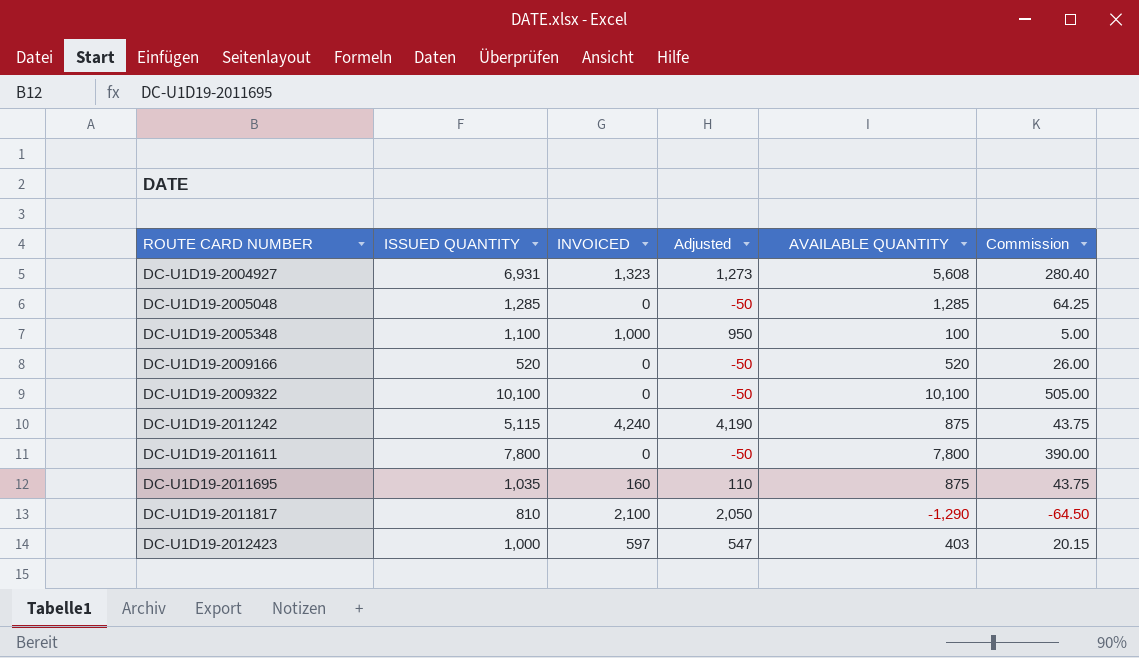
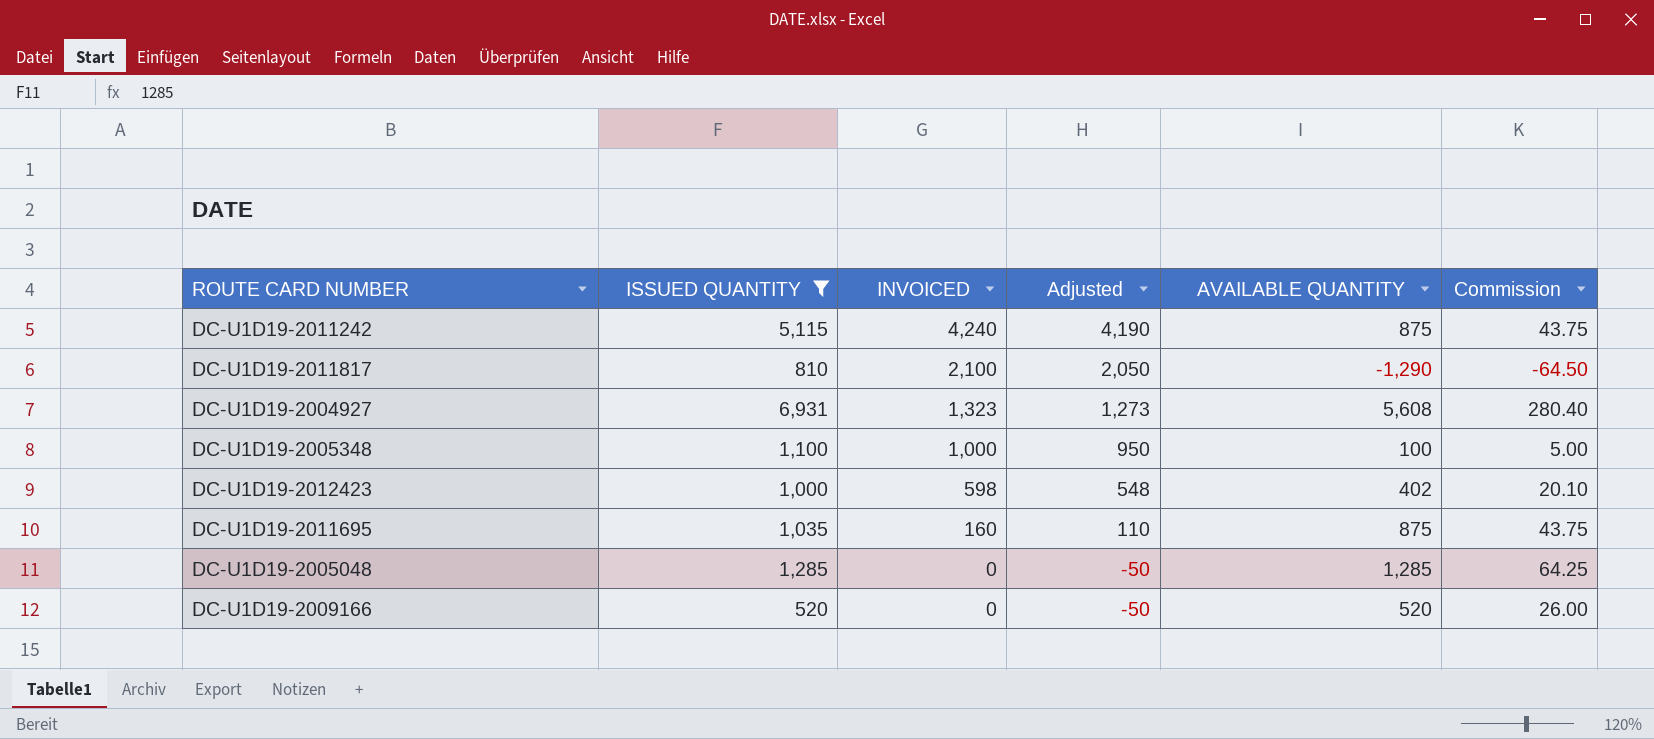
filter: none -> ISSUED QUANTITY <= 6,931
row order: ROUTE CARD NUMBER ascending -> INVOICED descending
DC-U1D19-2012423 | INVOICED: 597 -> 598
DC-U1D19-2012423 | Adjusted: 547 -> 548
DC-U1D19-2012423 | AVAILABLE QUANTITY: 403 -> 402
DC-U1D19-2012423 | Commission: 20.15 -> 20.10

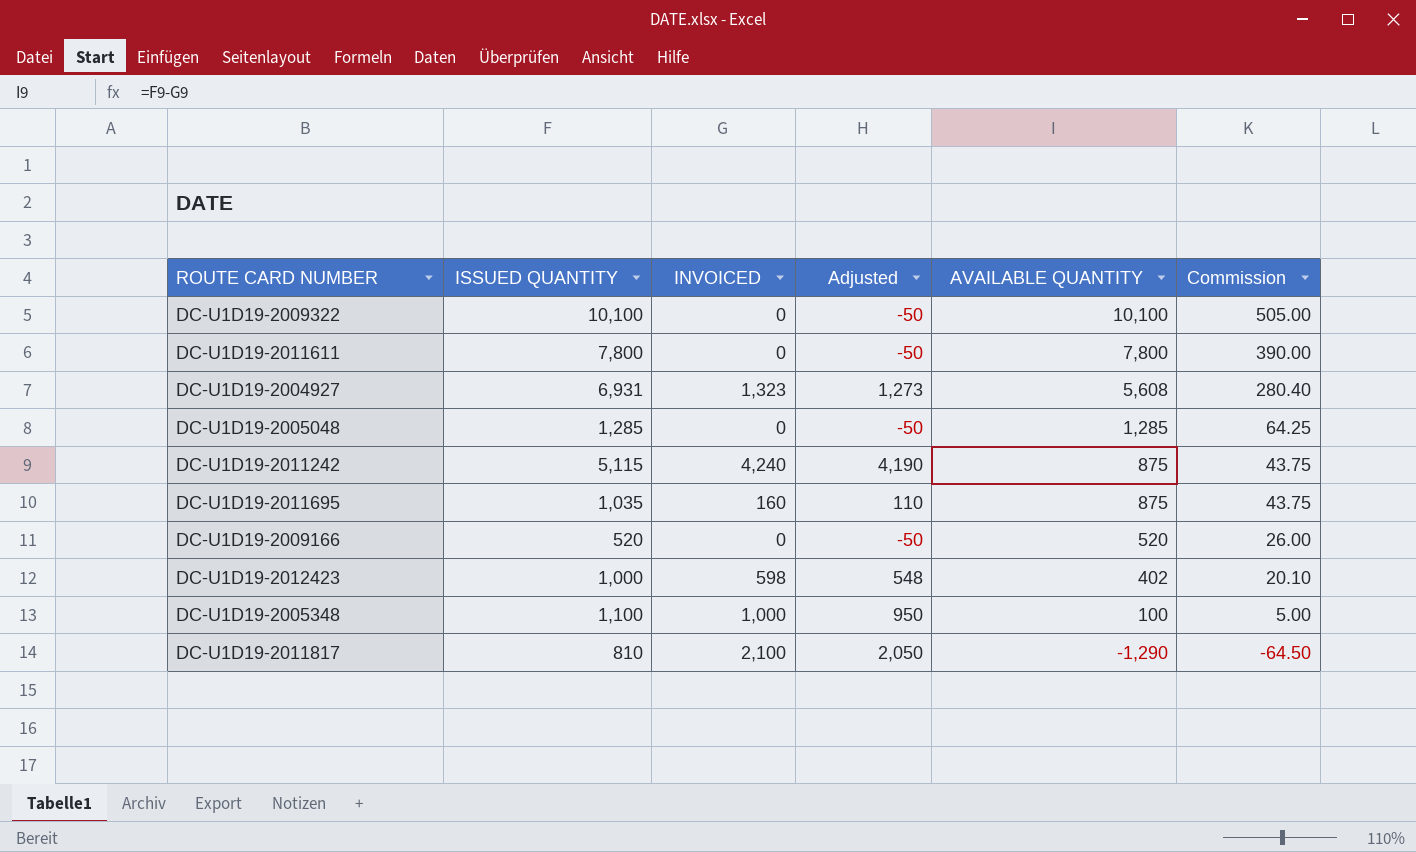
filter: ISSUED QUANTITY <= 6,931 -> none
row order: INVOICED descending -> AVAILABLE QUANTITY descending

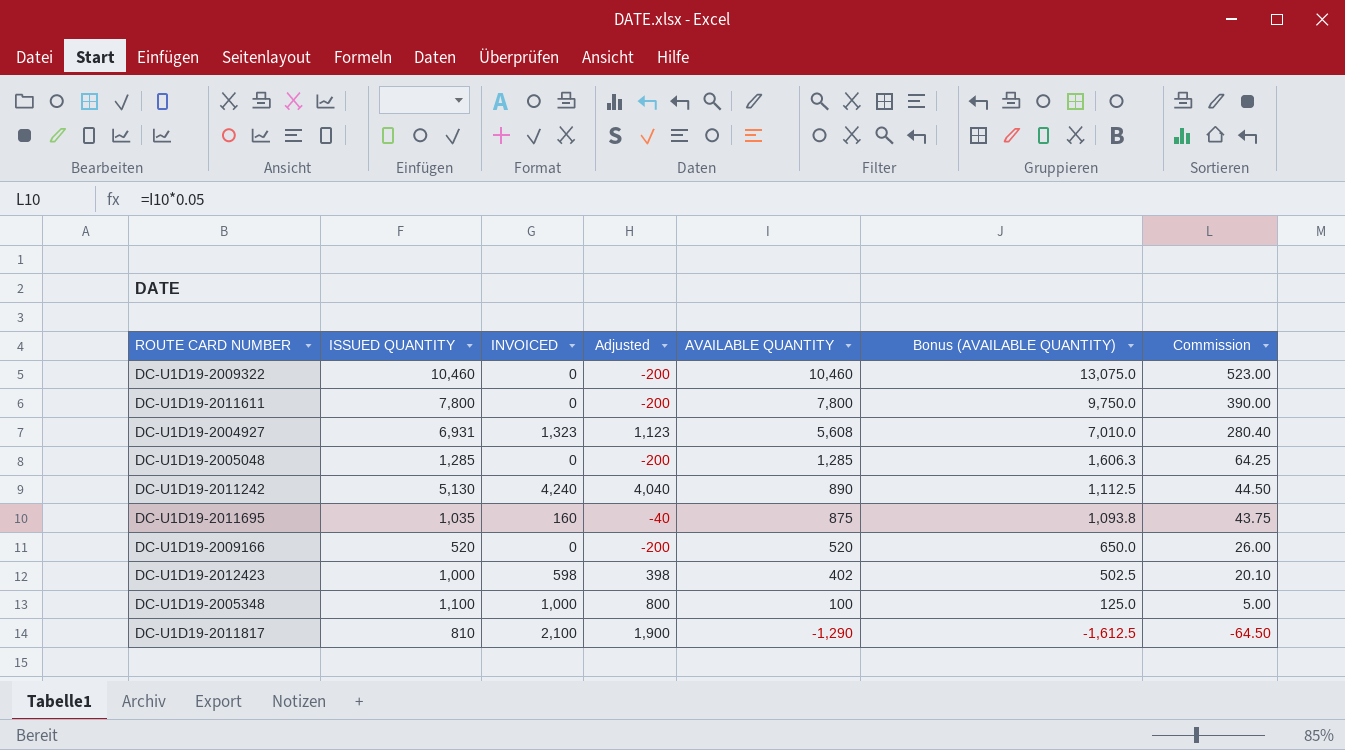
column Adjusted | formula: [INVOICED] - 50 -> [INVOICED] - 200
column Bonus (AVAILABLE QUANTITY) | formula: none -> [AVAILABLE QUANTITY] * 1.25
DC-U1D19-2009322 | ISSUED QUANTITY: 10,100 -> 10,460
DC-U1D19-2009322 | AVAILABLE QUANTITY: 10,100 -> 10,460
DC-U1D19-2009322 | Commission: 505.00 -> 523.00
DC-U1D19-2011242 | ISSUED QUANTITY: 5,115 -> 5,130
DC-U1D19-2011242 | AVAILABLE QUANTITY: 875 -> 890
DC-U1D19-2011242 | Commission: 43.75 -> 44.50

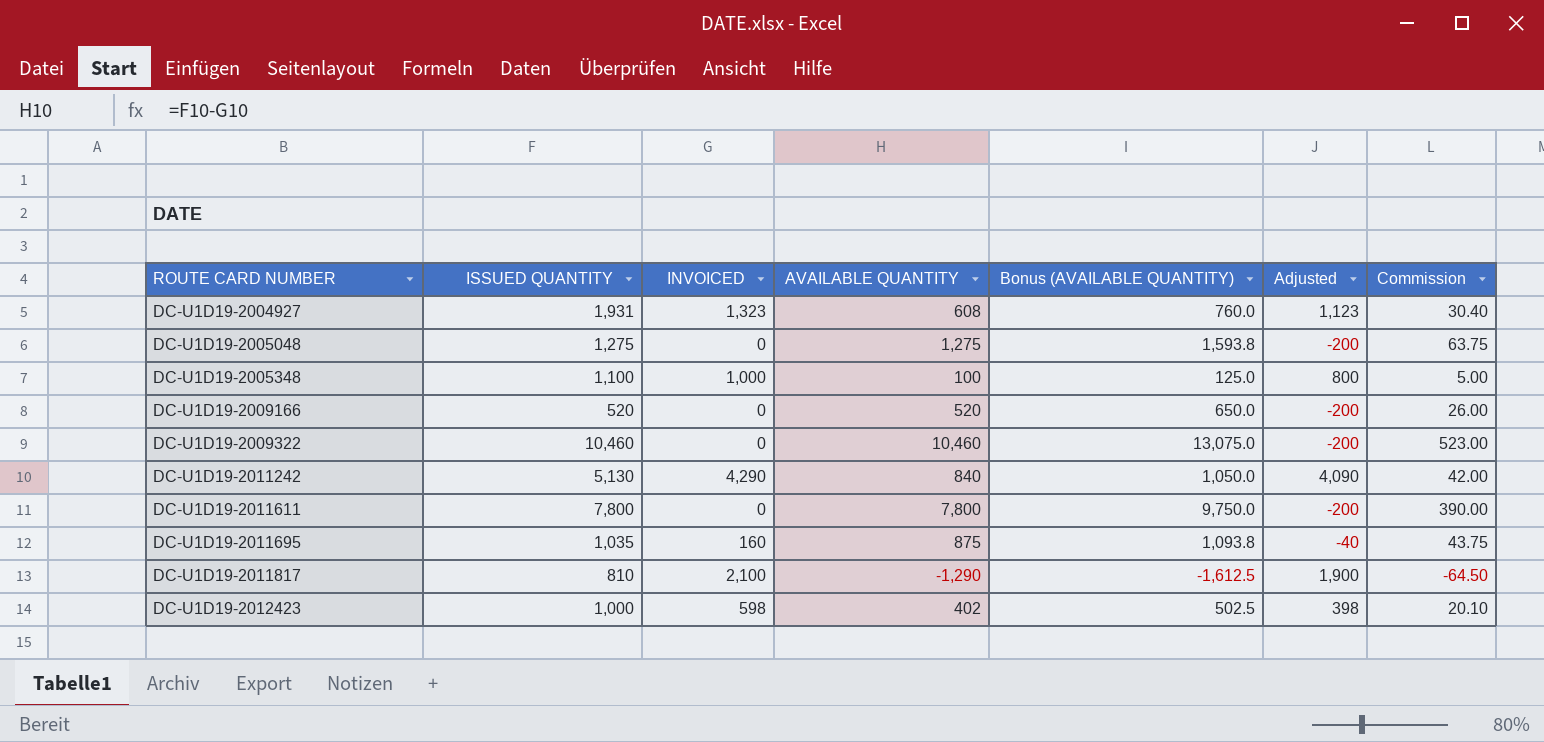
row order: AVAILABLE QUANTITY descending -> ROUTE CARD NUMBER ascending
column Adjusted | position: 4 -> 6
DC-U1D19-2004927 | ISSUED QUANTITY: 6,931 -> 1,931
DC-U1D19-2004927 | AVAILABLE QUANTITY: 5,608 -> 608
DC-U1D19-2004927 | Bonus (AVAILABLE QUANTITY): 7,010.0 -> 760.0
DC-U1D19-2004927 | Commission: 280.40 -> 30.40
DC-U1D19-2005048 | ISSUED QUANTITY: 1,285 -> 1,275
DC-U1D19-2005048 | AVAILABLE QUANTITY: 1,285 -> 1,275
DC-U1D19-2005048 | Bonus (AVAILABLE QUANTITY): 1,606.3 -> 1,593.8
DC-U1D19-2005048 | Commission: 64.25 -> 63.75
DC-U1D19-2011242 | INVOICED: 4,240 -> 4,290
DC-U1D19-2011242 | AVAILABLE QUANTITY: 890 -> 840
DC-U1D19-2011242 | Bonus (AVAILABLE QUANTITY): 1,112.5 -> 1,050.0
DC-U1D19-2011242 | Adjusted: 4,040 -> 4,090
DC-U1D19-2011242 | Commission: 44.50 -> 42.00

